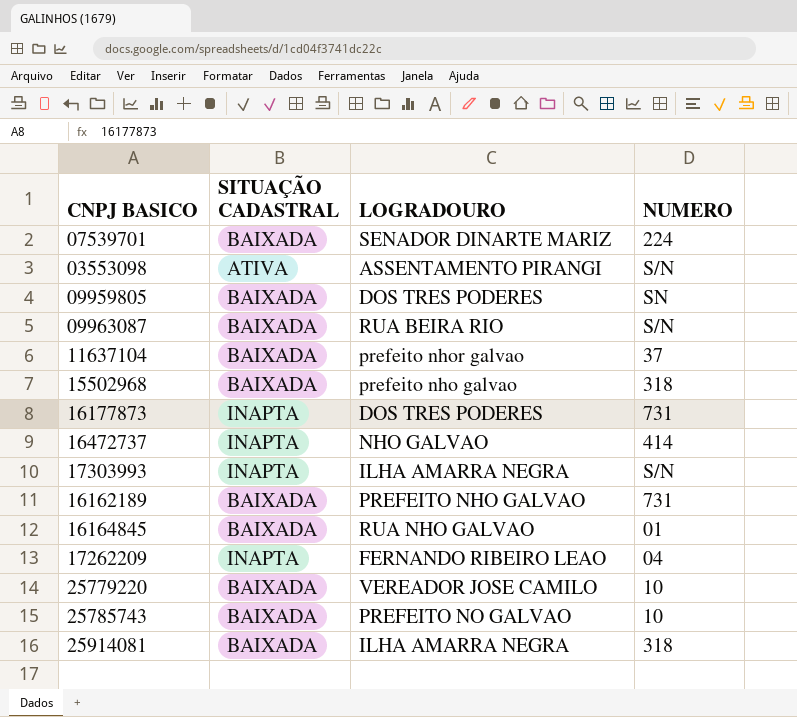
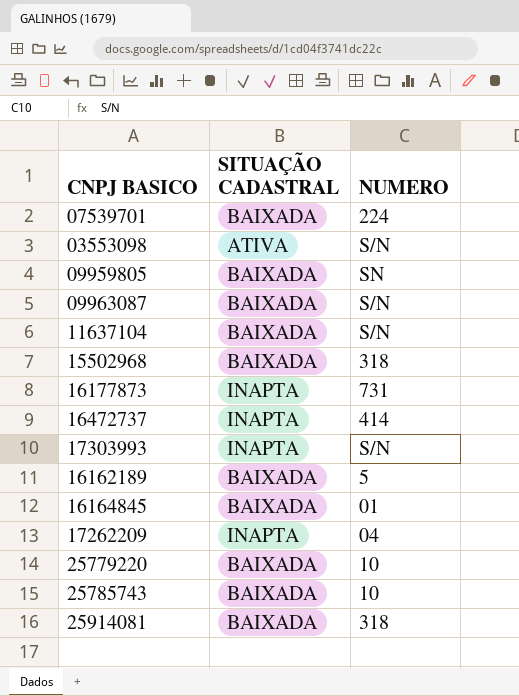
column LOGRADOURO | position: 3 -> none
11637104 | NUMERO: 37 -> S/N
16162189 | NUMERO: 731 -> 5

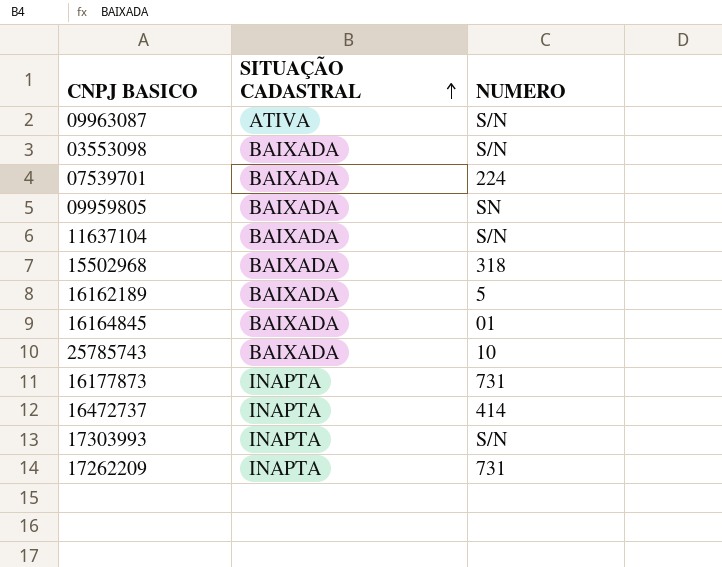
row order: none -> SITUAÇÃO CADASTRAL ascending
row 25779220: BAIXADA | 10 -> none
row 25914081: BAIXADA | 318 -> none
09963087 | SITUAÇÃO CADASTRAL: BAIXADA -> ATIVA
03553098 | SITUAÇÃO CADASTRAL: ATIVA -> BAIXADA
17262209 | NUMERO: 04 -> 731

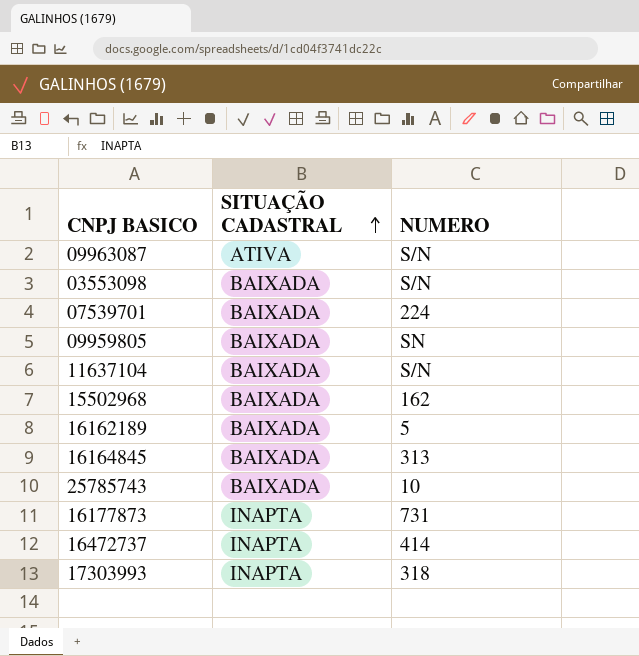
row 17262209: INAPTA | 731 -> none
15502968 | NUMERO: 318 -> 162
16164845 | NUMERO: 01 -> 313
17303993 | NUMERO: S/N -> 318

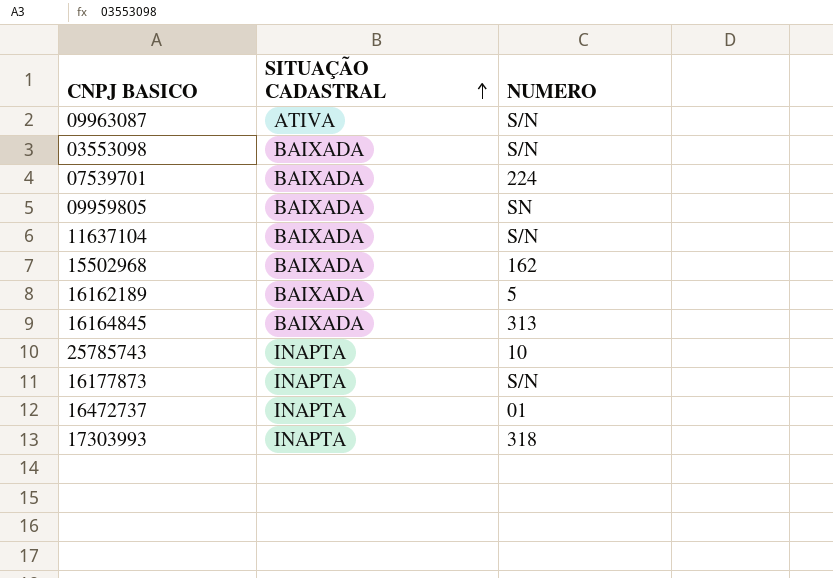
25785743 | SITUAÇÃO CADASTRAL: BAIXADA -> INAPTA
16177873 | NUMERO: 731 -> S/N
16472737 | NUMERO: 414 -> 01

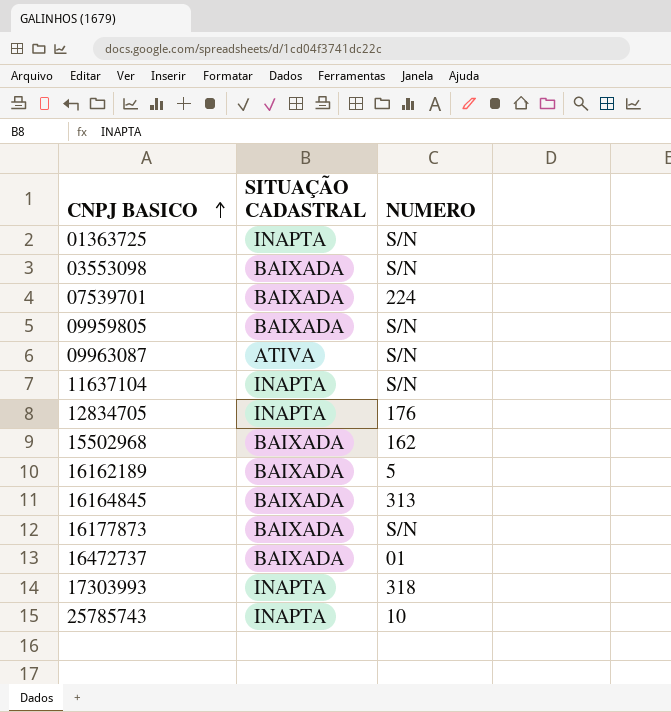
row order: SITUAÇÃO CADASTRAL ascending -> CNPJ BASICO ascending
row 01363725: none -> INAPTA | S/N
09959805 | NUMERO: SN -> S/N
11637104 | SITUAÇÃO CADASTRAL: BAIXADA -> INAPTA
row 12834705: none -> INAPTA | 176
16177873 | SITUAÇÃO CADASTRAL: INAPTA -> BAIXADA
16472737 | SITUAÇÃO CADASTRAL: INAPTA -> BAIXADA

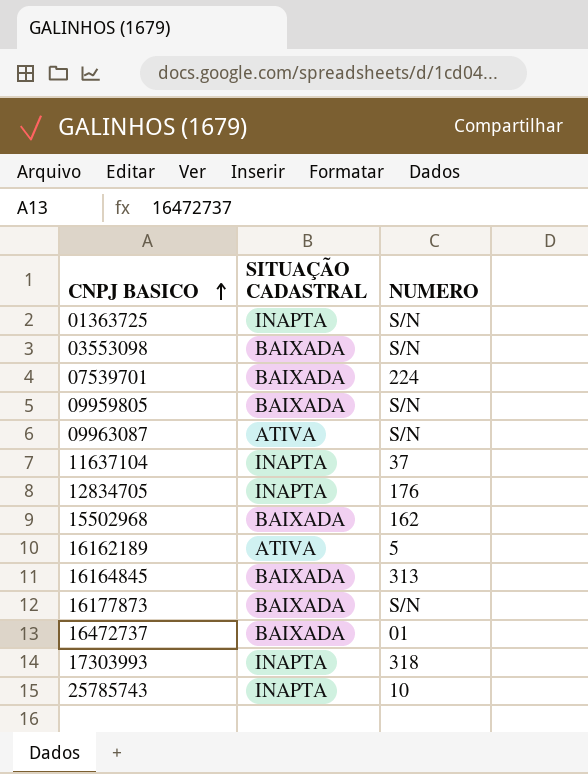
11637104 | NUMERO: S/N -> 37
16162189 | SITUAÇÃO CADASTRAL: BAIXADA -> ATIVA

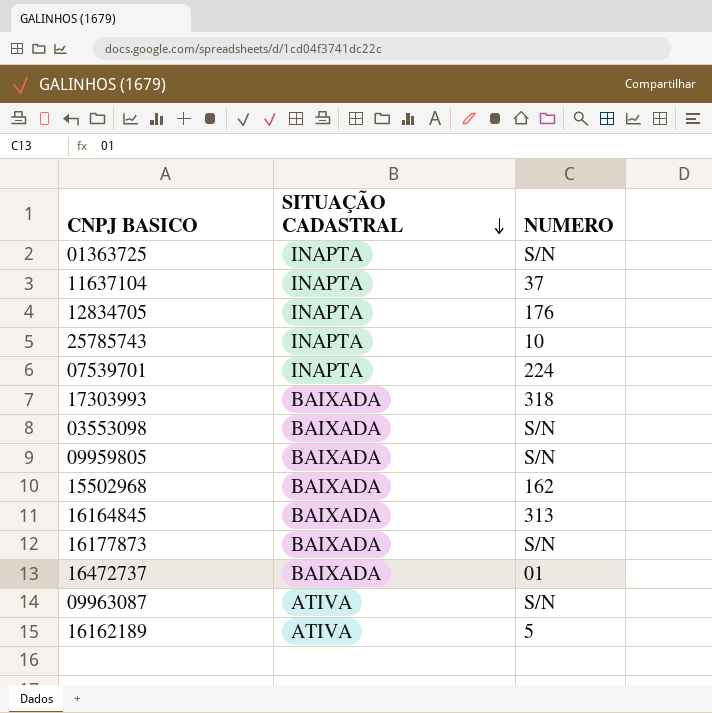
row order: CNPJ BASICO ascending -> SITUAÇÃO CADASTRAL descending
07539701 | SITUAÇÃO CADASTRAL: BAIXADA -> INAPTA
17303993 | SITUAÇÃO CADASTRAL: INAPTA -> BAIXADA

